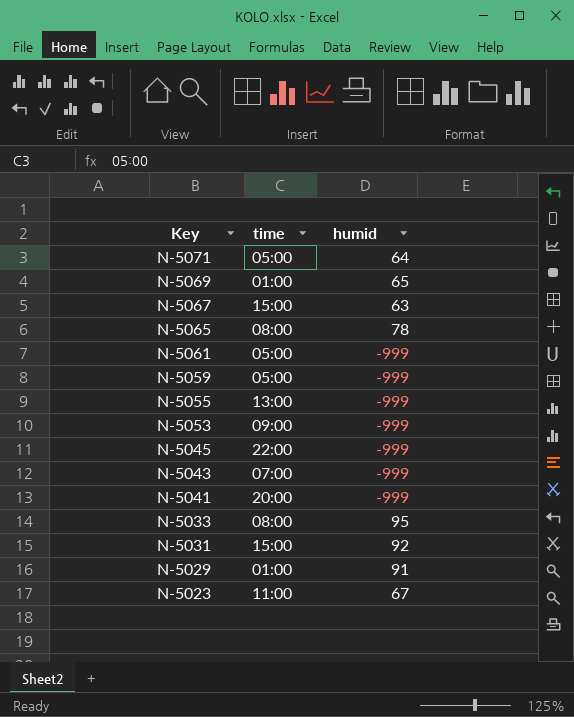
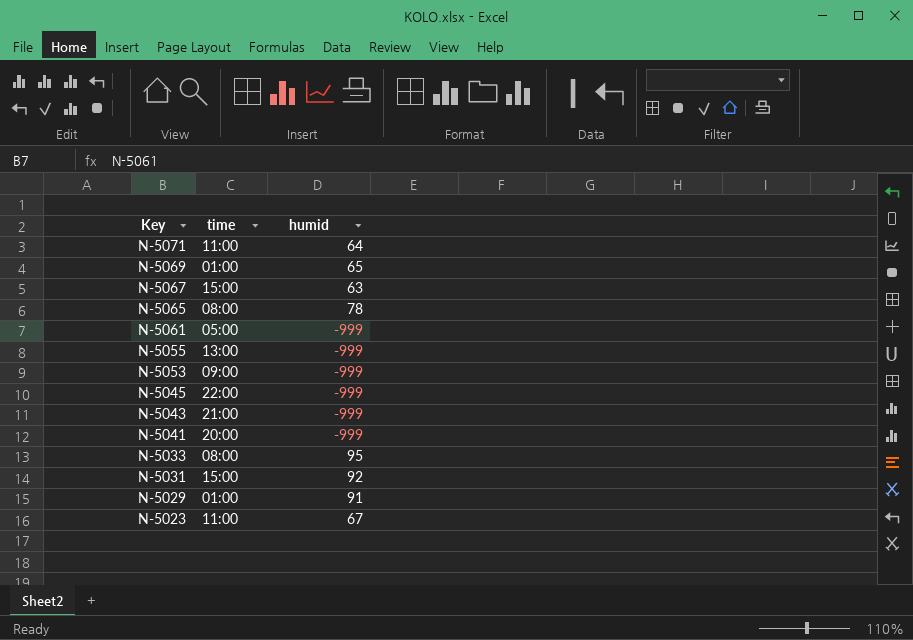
row N-5059: 05:00 | -999 -> none
N-5071 | time: 05:00 -> 11:00
N-5043 | time: 07:00 -> 21:00

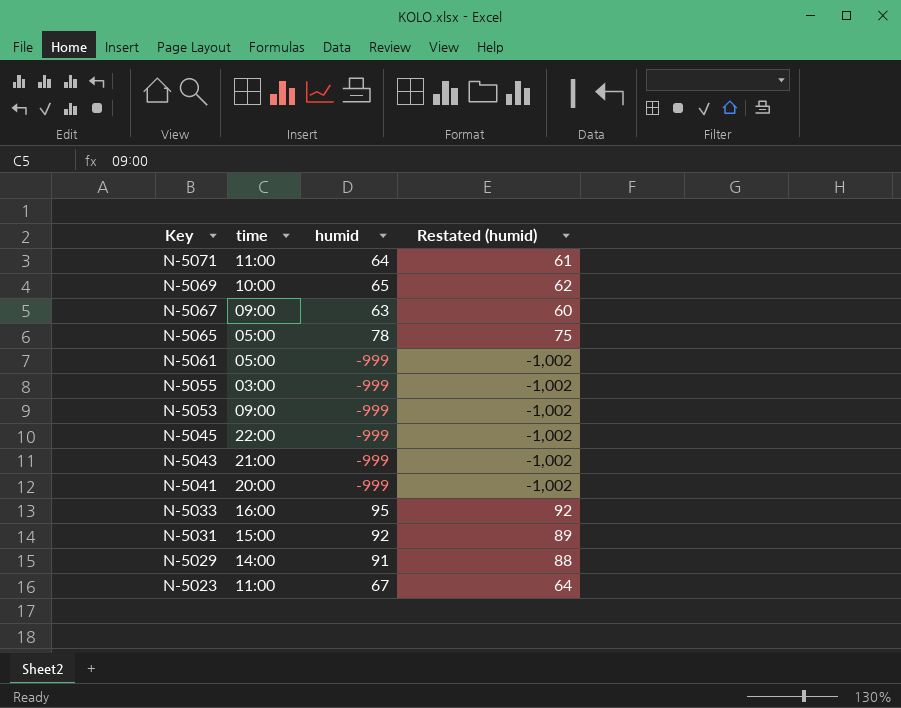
column Restated (humid) | formula: none -> [humid] - 3
N-5069 | time: 01:00 -> 10:00
N-5067 | time: 15:00 -> 09:00
N-5065 | time: 08:00 -> 05:00
N-5055 | time: 13:00 -> 03:00
N-5033 | time: 08:00 -> 16:00
N-5029 | time: 01:00 -> 14:00

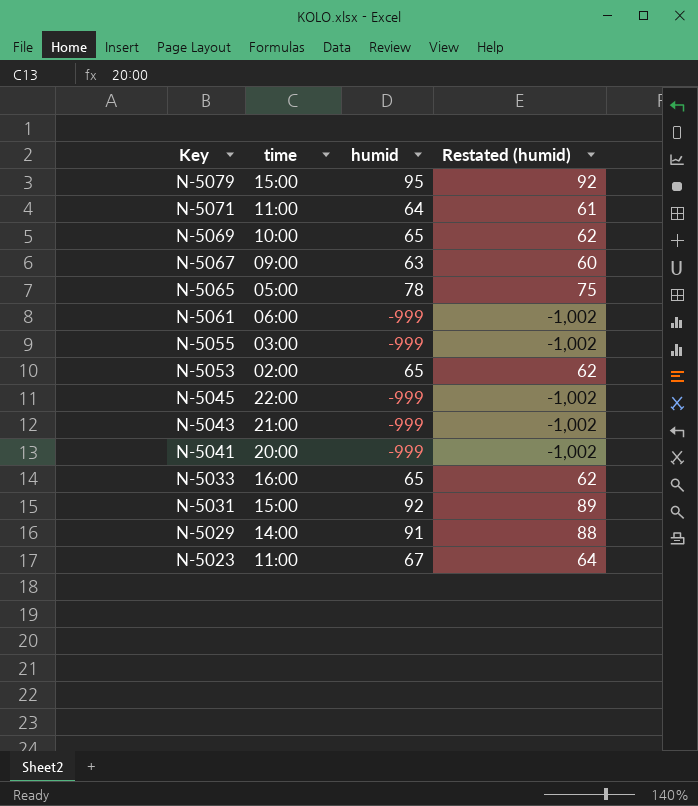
row N-5079: none -> 15:00 | 95 | 92
N-5061 | time: 05:00 -> 06:00
N-5053 | time: 09:00 -> 02:00
N-5053 | humid: -999 -> 65
N-5053 | Restated (humid): -1,002 -> 62
N-5033 | humid: 95 -> 65
N-5033 | Restated (humid): 92 -> 62

